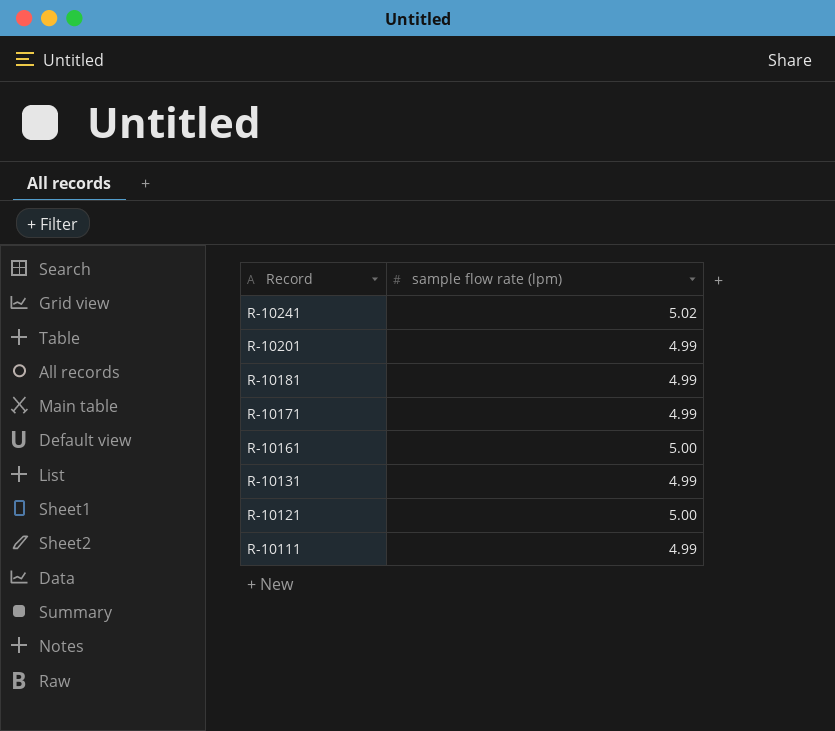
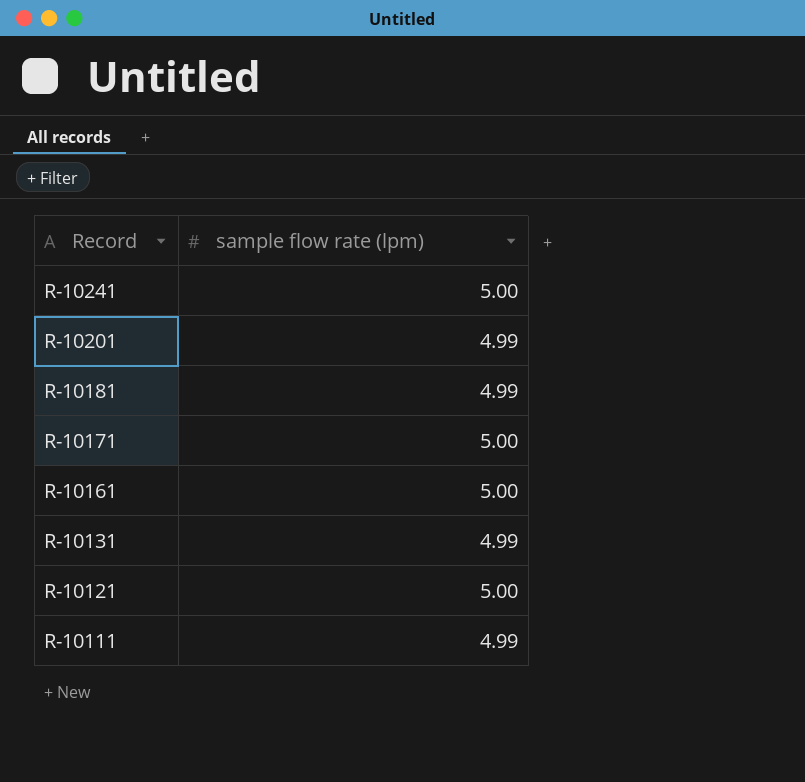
R-10241 | sample flow rate (lpm): 5.02 -> 5.00
R-10171 | sample flow rate (lpm): 4.99 -> 5.00

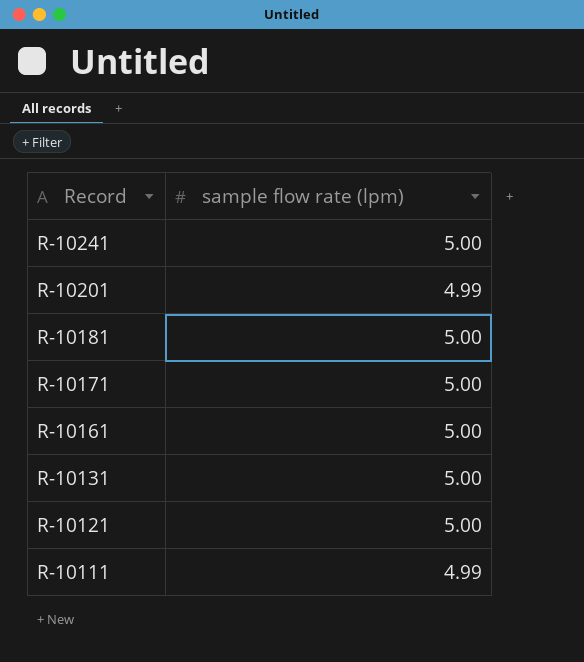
R-10181 | sample flow rate (lpm): 4.99 -> 5.00
R-10131 | sample flow rate (lpm): 4.99 -> 5.00

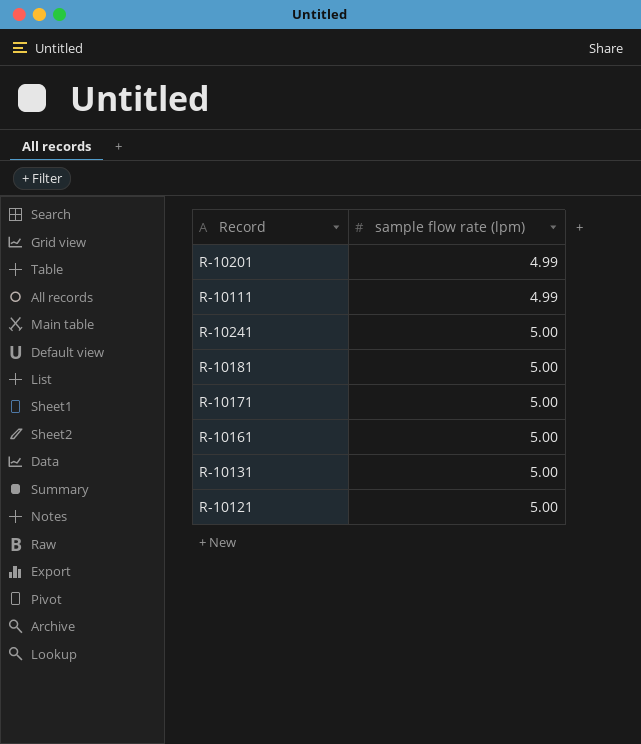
row order: Record descending -> sample flow rate (lpm) ascending

